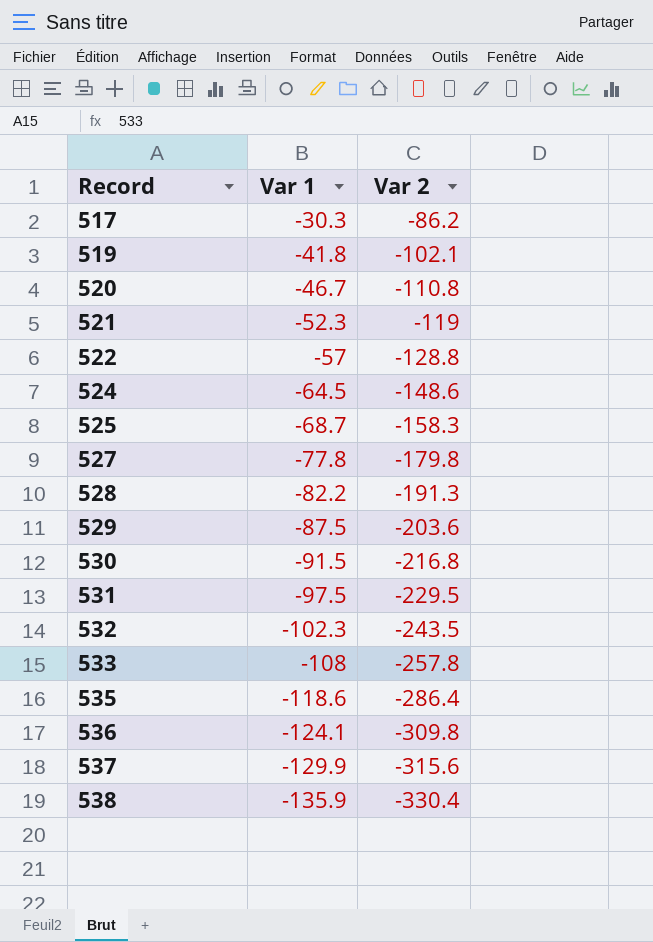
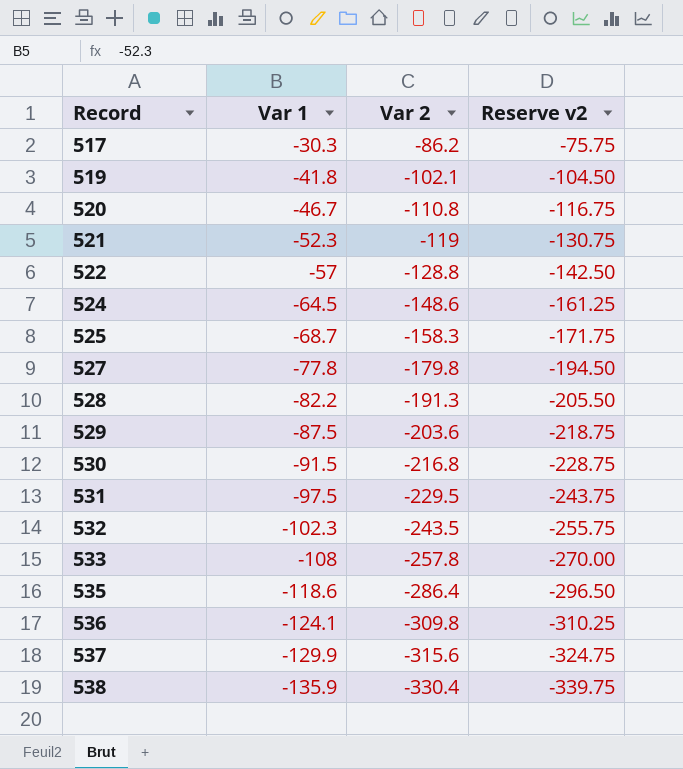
column Reserve v2 | formula: none -> [Var 1] * 2.5

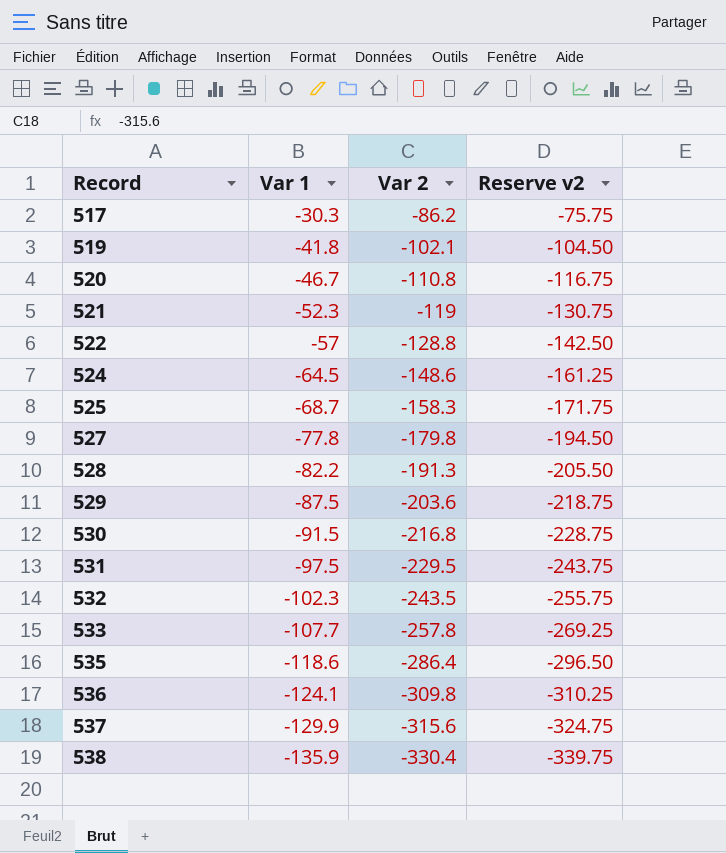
533 | Var 1: -108 -> -107.7
533 | Reserve v2: -270.00 -> -269.25

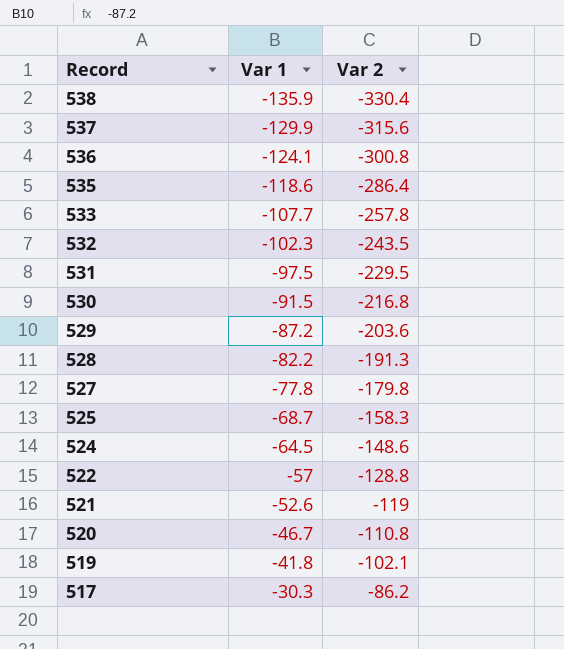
row order: Record ascending -> Record descending
column Reserve v2 | formula: [Var 1] * 2.5 -> none
536 | Var 2: -309.8 -> -300.8
529 | Var 1: -87.5 -> -87.2
521 | Var 1: -52.3 -> -52.6

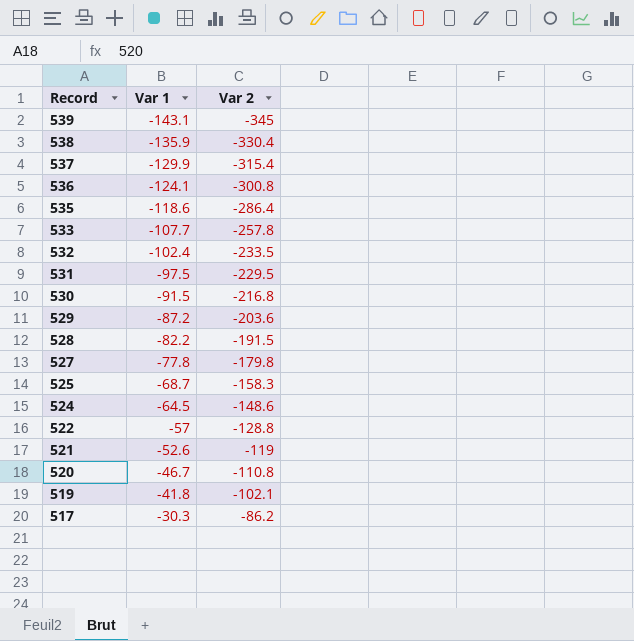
row 539: none -> -143.1 | -345
537 | Var 2: -315.6 -> -315.4
532 | Var 1: -102.3 -> -102.4
532 | Var 2: -243.5 -> -233.5
528 | Var 2: -191.3 -> -191.5

